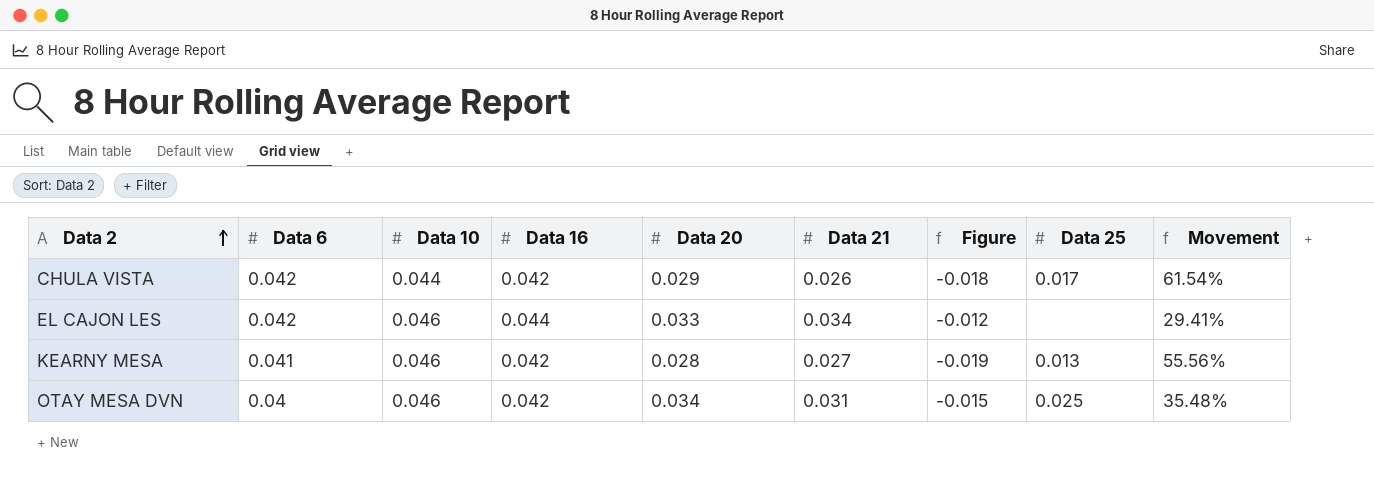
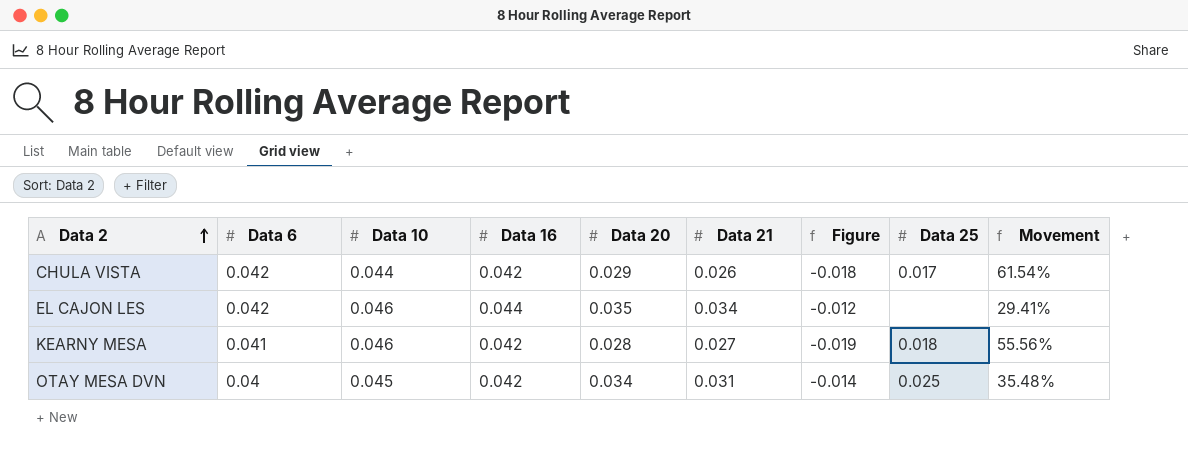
EL CAJON LES | Data 20: 0.033 -> 0.035
KEARNY MESA | Data 25: 0.013 -> 0.018
OTAY MESA DVN | Data 10: 0.046 -> 0.045
OTAY MESA DVN | Figure: -0.015 -> -0.014

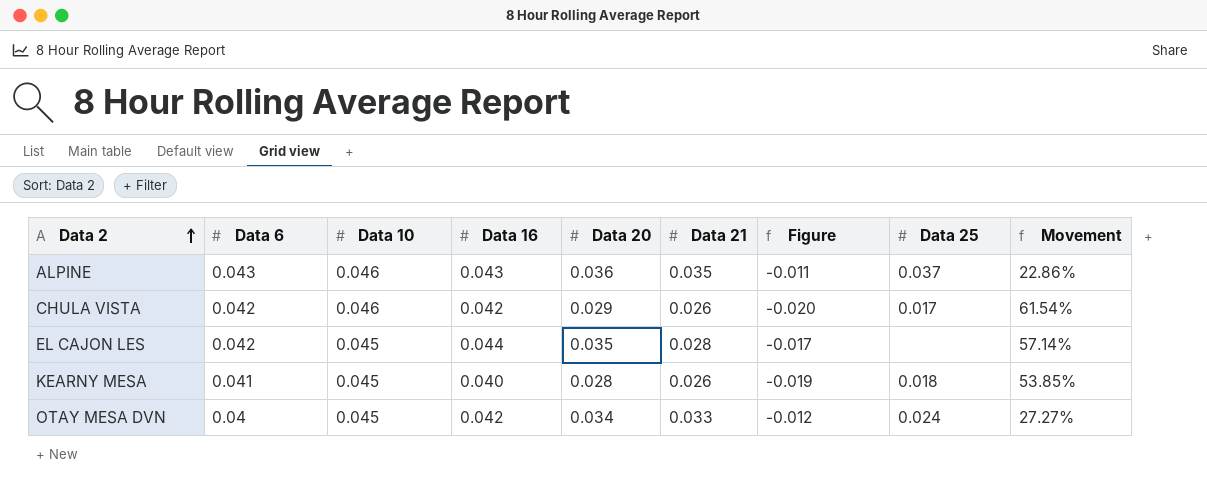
row ALPINE: none -> 0.043 | 0.046 | 0.043 | 0.036 | 0.035 | -0.011 | 0.037 | 22.86%
CHULA VISTA | Data 10: 0.044 -> 0.046
CHULA VISTA | Figure: -0.018 -> -0.020
EL CAJON LES | Data 10: 0.046 -> 0.045
EL CAJON LES | Data 21: 0.034 -> 0.028
EL CAJON LES | Figure: -0.012 -> -0.017
EL CAJON LES | Movement: 29.41% -> 57.14%
KEARNY MESA | Data 10: 0.046 -> 0.045
KEARNY MESA | Data 16: 0.042 -> 0.040
KEARNY MESA | Data 21: 0.027 -> 0.026
KEARNY MESA | Movement: 55.56% -> 53.85%
OTAY MESA DVN | Data 21: 0.031 -> 0.033
OTAY MESA DVN | Figure: -0.014 -> -0.012
OTAY MESA DVN | Data 25: 0.025 -> 0.024
OTAY MESA DVN | Movement: 35.48% -> 27.27%

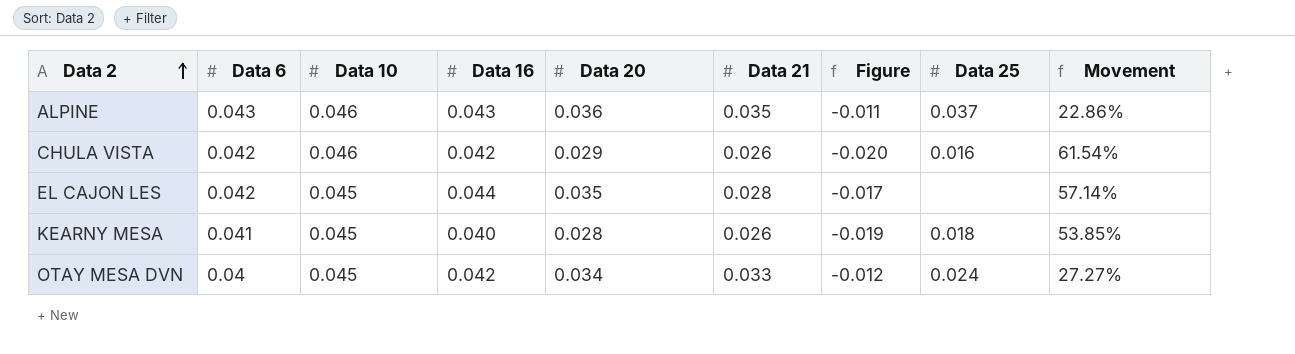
CHULA VISTA | Data 25: 0.017 -> 0.016

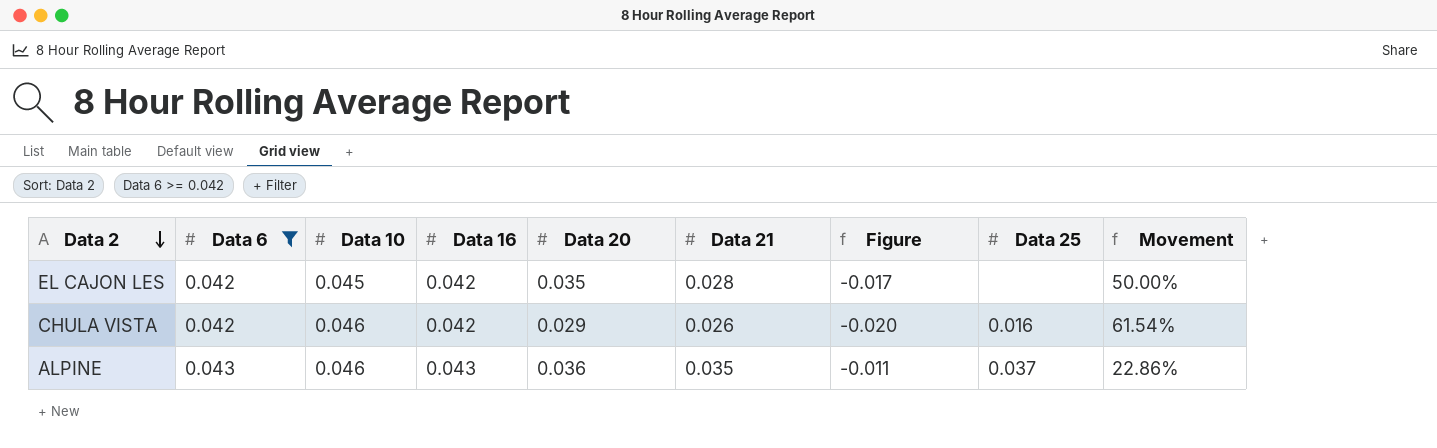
filter: none -> Data 6 >= 0.042
row order: Data 2 ascending -> Data 2 descending
EL CAJON LES | Data 16: 0.044 -> 0.042
EL CAJON LES | Movement: 57.14% -> 50.00%

